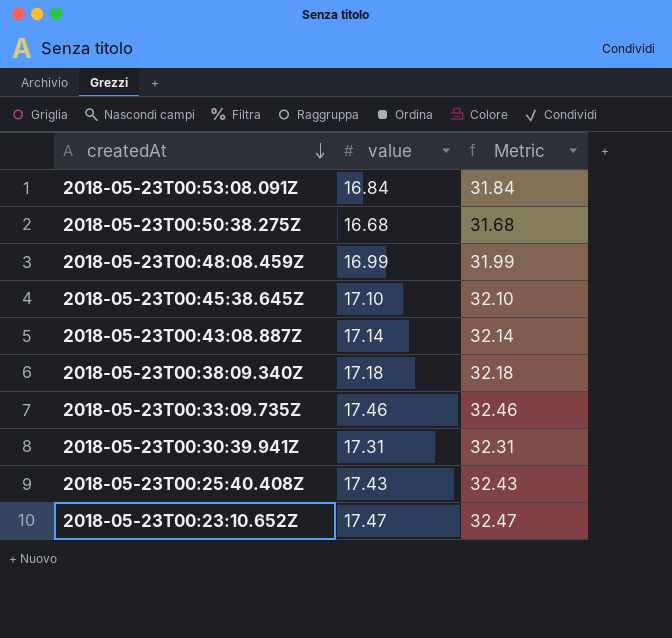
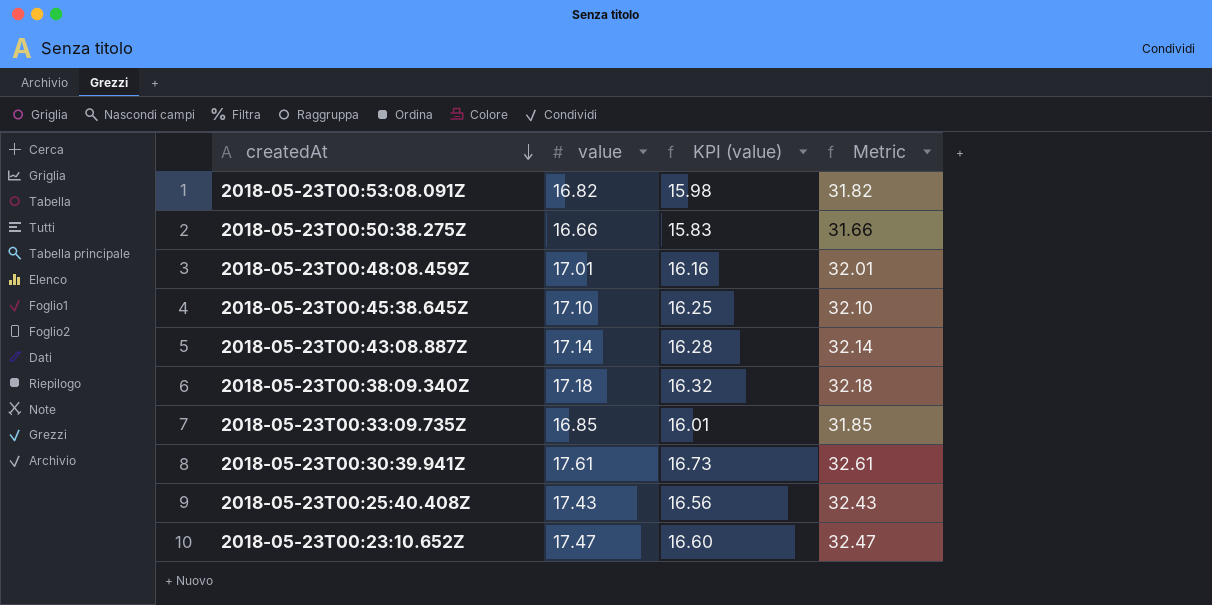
column KPI (value) | formula: none -> [value] * 0.95
2018-05-23T00:53:08.091Z | value: 16.84 -> 16.82
2018-05-23T00:53:08.091Z | Metric: 31.84 -> 31.82
2018-05-23T00:50:38.275Z | value: 16.68 -> 16.66
2018-05-23T00:50:38.275Z | Metric: 31.68 -> 31.66
2018-05-23T00:48:08.459Z | value: 16.99 -> 17.01
2018-05-23T00:48:08.459Z | Metric: 31.99 -> 32.01
2018-05-23T00:33:09.735Z | value: 17.46 -> 16.85
2018-05-23T00:33:09.735Z | Metric: 32.46 -> 31.85
2018-05-23T00:30:39.941Z | value: 17.31 -> 17.61
2018-05-23T00:30:39.941Z | Metric: 32.31 -> 32.61

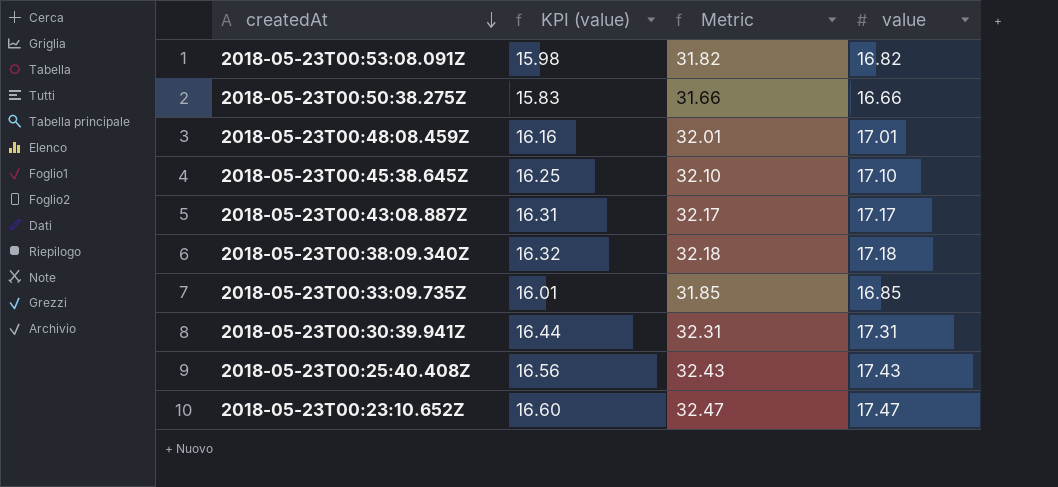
column value | position: 2 -> 4
2018-05-23T00:43:08.887Z | KPI (value): 16.28 -> 16.31
2018-05-23T00:43:08.887Z | Metric: 32.14 -> 32.17
2018-05-23T00:43:08.887Z | value: 17.14 -> 17.17
2018-05-23T00:30:39.941Z | KPI (value): 16.73 -> 16.44
2018-05-23T00:30:39.941Z | Metric: 32.61 -> 32.31
2018-05-23T00:30:39.941Z | value: 17.61 -> 17.31

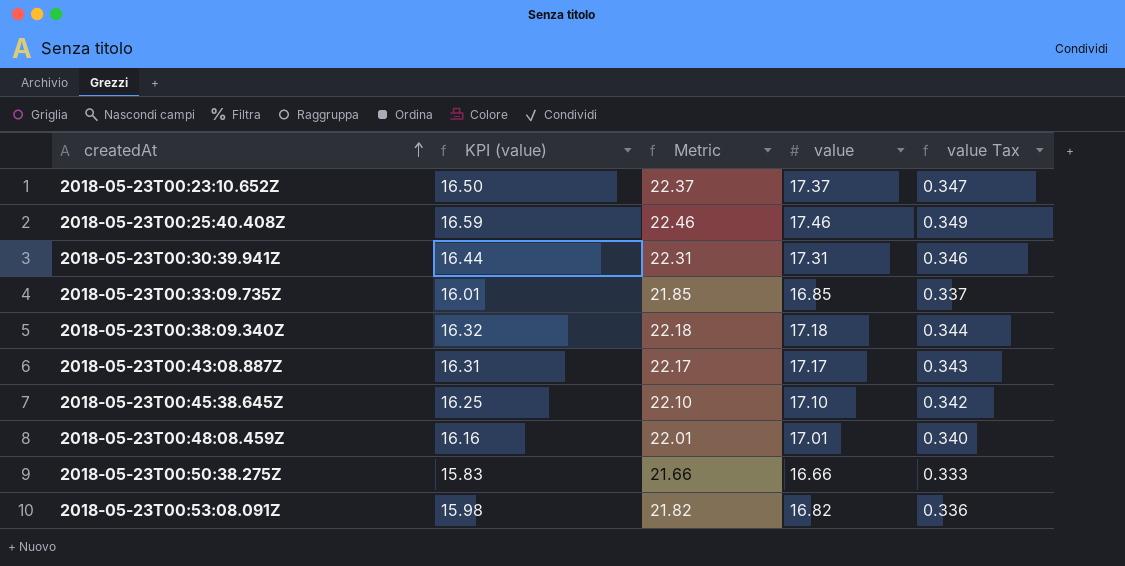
row order: createdAt descending -> createdAt ascending
column Metric | formula: [value] + 15 -> [value] + 5
column value Tax | formula: none -> [value] * 0.02
2018-05-23T00:23:10.652Z | KPI (value): 16.60 -> 16.50
2018-05-23T00:23:10.652Z | value: 17.47 -> 17.37
2018-05-23T00:25:40.408Z | KPI (value): 16.56 -> 16.59
2018-05-23T00:25:40.408Z | value: 17.43 -> 17.46

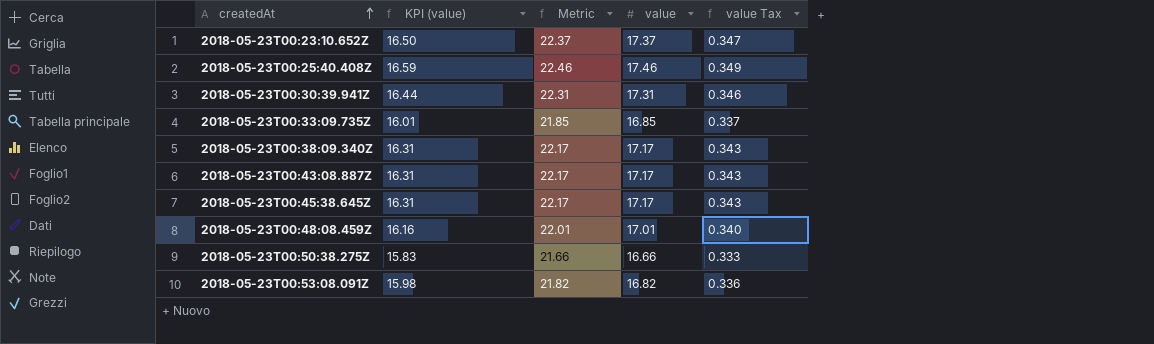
2018-05-23T00:38:09.340Z | KPI (value): 16.32 -> 16.31
2018-05-23T00:38:09.340Z | Metric: 22.18 -> 22.17
2018-05-23T00:38:09.340Z | value: 17.18 -> 17.17
2018-05-23T00:38:09.340Z | value Tax: 0.344 -> 0.343
2018-05-23T00:45:38.645Z | KPI (value): 16.25 -> 16.31
2018-05-23T00:45:38.645Z | Metric: 22.10 -> 22.17
2018-05-23T00:45:38.645Z | value: 17.10 -> 17.17
2018-05-23T00:45:38.645Z | value Tax: 0.342 -> 0.343

